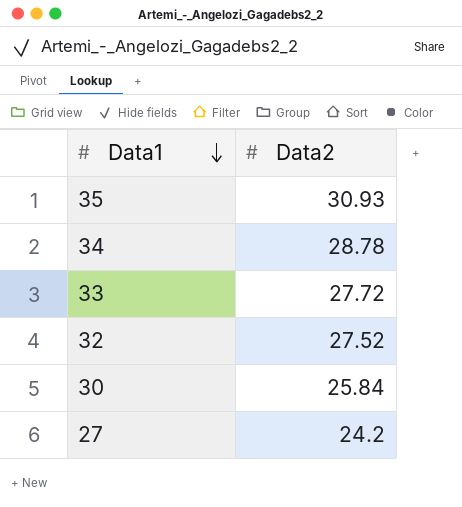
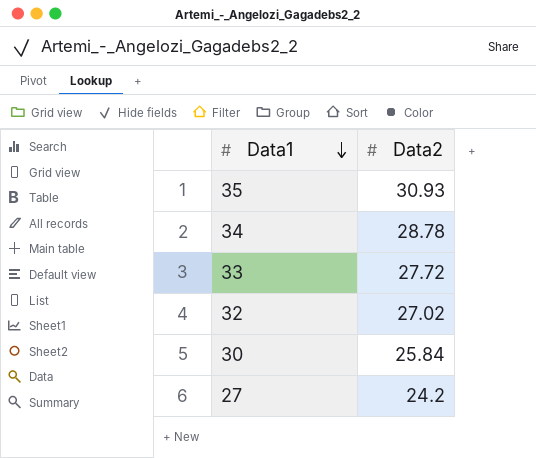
32 | Data2: 27.52 -> 27.02

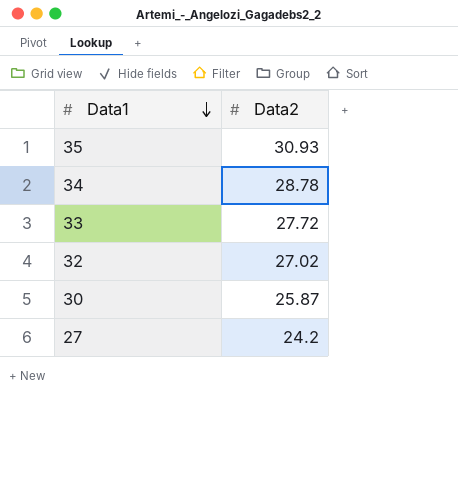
30 | Data2: 25.84 -> 25.87

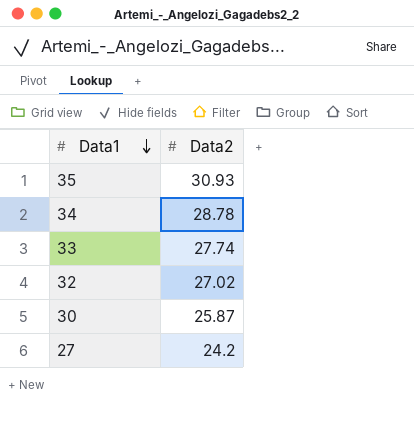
33 | Data2: 27.72 -> 27.74

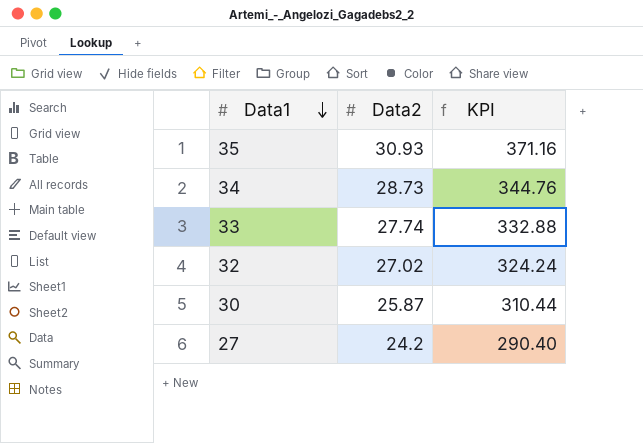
column KPI | formula: none -> [Data2] * 12
34 | Data2: 28.78 -> 28.73

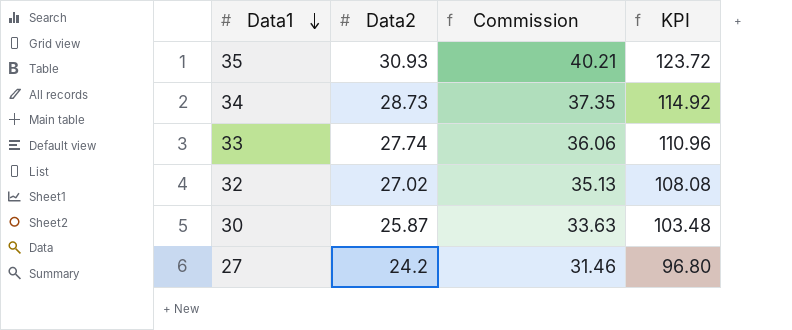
column Commission | formula: none -> [Data2] * 1.3
column KPI | formula: [Data2] * 12 -> [Data2] * 4

